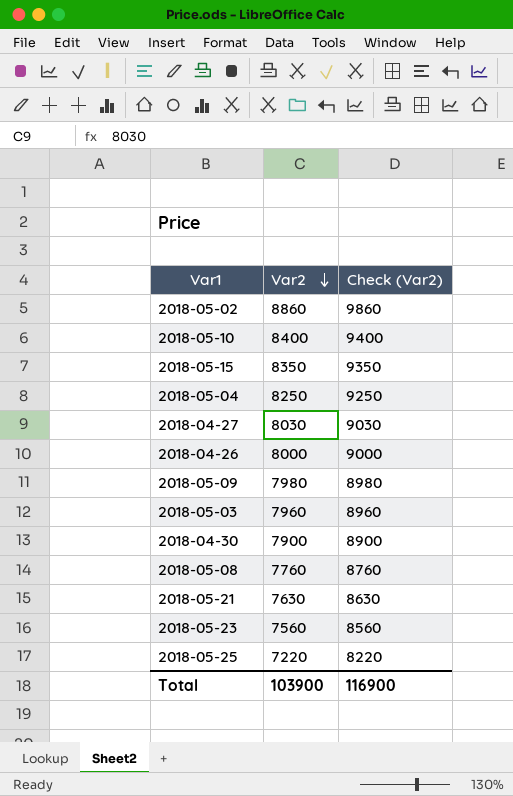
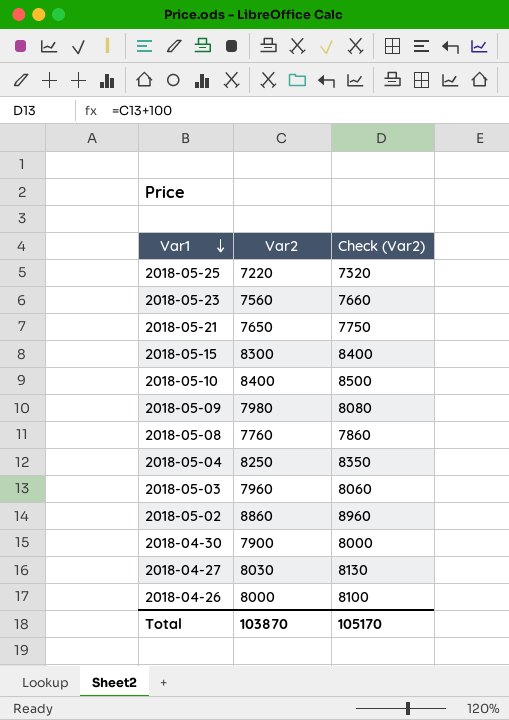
row order: Var2 descending -> Var1 descending
column Check (Var2) | formula: [Var2] + 1000 -> [Var2] + 100
2018-05-21 | Var2: 7630 -> 7650
2018-05-15 | Var2: 8350 -> 8300
Total | Var2: 103900 -> 103870
Total | Check (Var2): 116900 -> 105170

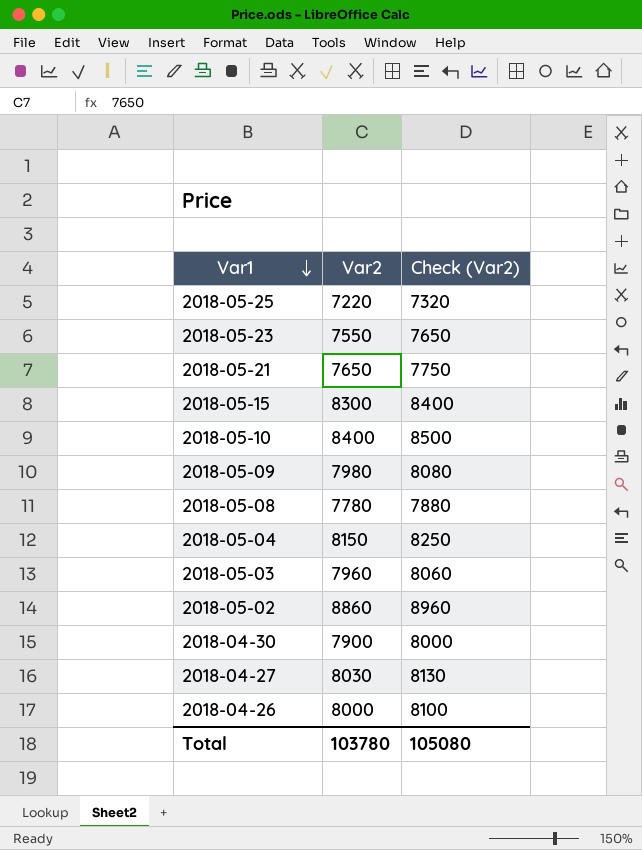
2018-05-23 | Var2: 7560 -> 7550
2018-05-23 | Check (Var2): 7660 -> 7650
2018-05-08 | Var2: 7760 -> 7780
2018-05-08 | Check (Var2): 7860 -> 7880
2018-05-04 | Var2: 8250 -> 8150
2018-05-04 | Check (Var2): 8350 -> 8250
Total | Var2: 103870 -> 103780
Total | Check (Var2): 105170 -> 105080

